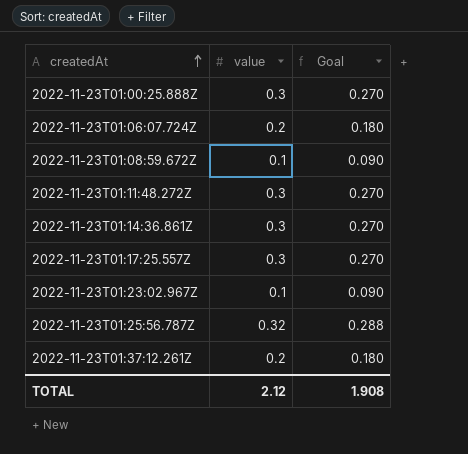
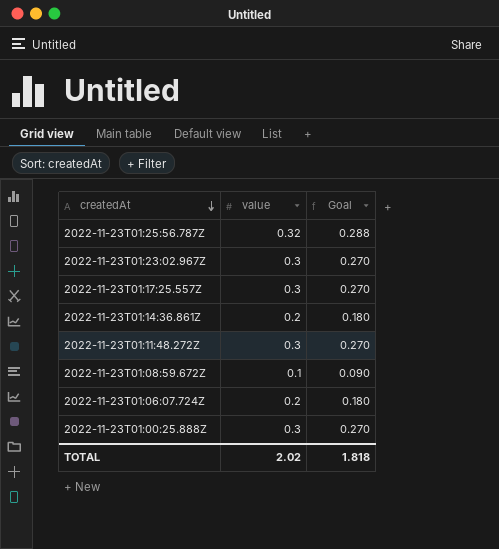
row order: createdAt ascending -> createdAt descending
row 2022-11-23T01:37:12.261Z: 0.2 | 0.180 -> none
2022-11-23T01:23:02.967Z | value: 0.1 -> 0.3
2022-11-23T01:23:02.967Z | Goal: 0.090 -> 0.270
2022-11-23T01:14:36.861Z | value: 0.3 -> 0.2
2022-11-23T01:14:36.861Z | Goal: 0.270 -> 0.180
TOTAL | value: 2.12 -> 2.02
TOTAL | Goal: 1.908 -> 1.818

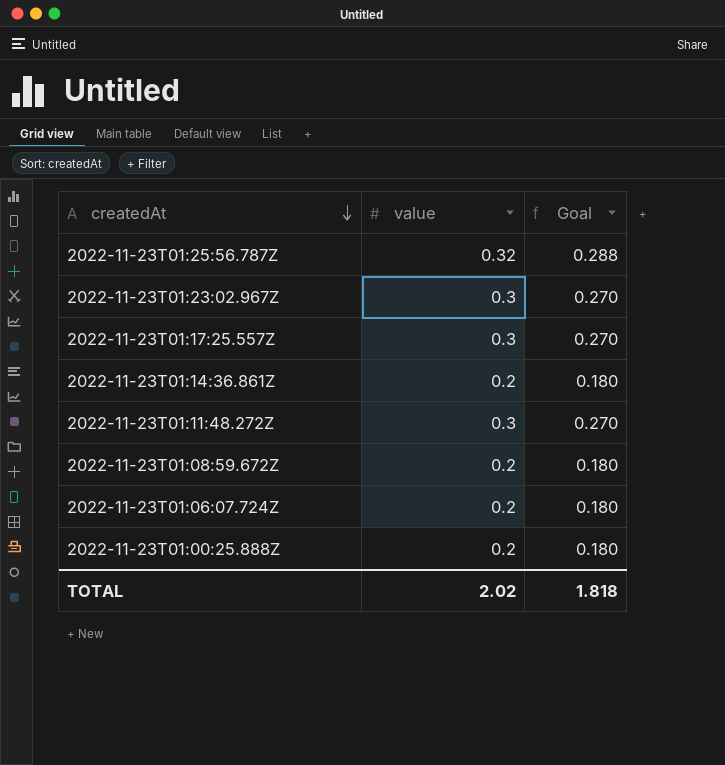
2022-11-23T01:08:59.672Z | value: 0.1 -> 0.2
2022-11-23T01:08:59.672Z | Goal: 0.090 -> 0.180
2022-11-23T01:00:25.888Z | value: 0.3 -> 0.2
2022-11-23T01:00:25.888Z | Goal: 0.270 -> 0.180

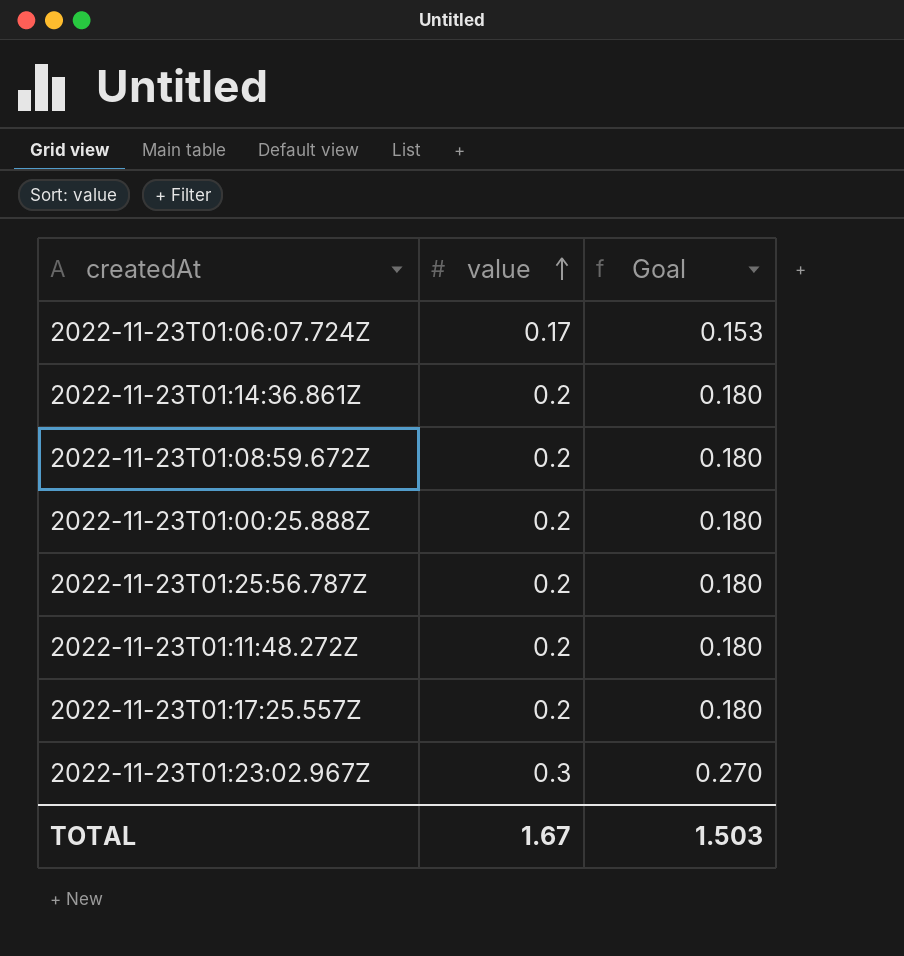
row order: createdAt descending -> value ascending
2022-11-23T01:06:07.724Z | value: 0.2 -> 0.17
2022-11-23T01:06:07.724Z | Goal: 0.180 -> 0.153
2022-11-23T01:25:56.787Z | value: 0.32 -> 0.2
2022-11-23T01:25:56.787Z | Goal: 0.288 -> 0.180
2022-11-23T01:11:48.272Z | value: 0.3 -> 0.2
2022-11-23T01:11:48.272Z | Goal: 0.270 -> 0.180
2022-11-23T01:17:25.557Z | value: 0.3 -> 0.2
2022-11-23T01:17:25.557Z | Goal: 0.270 -> 0.180
TOTAL | value: 2.02 -> 1.67
TOTAL | Goal: 1.818 -> 1.503

